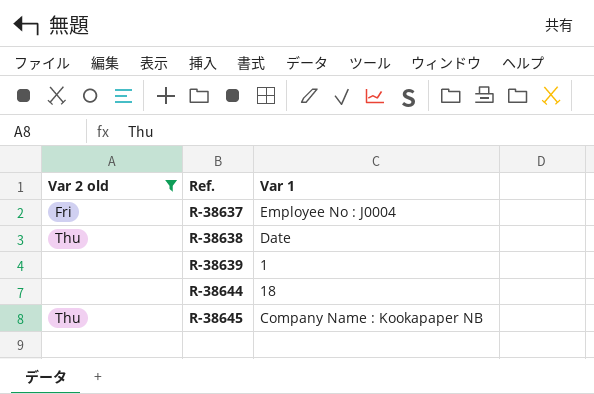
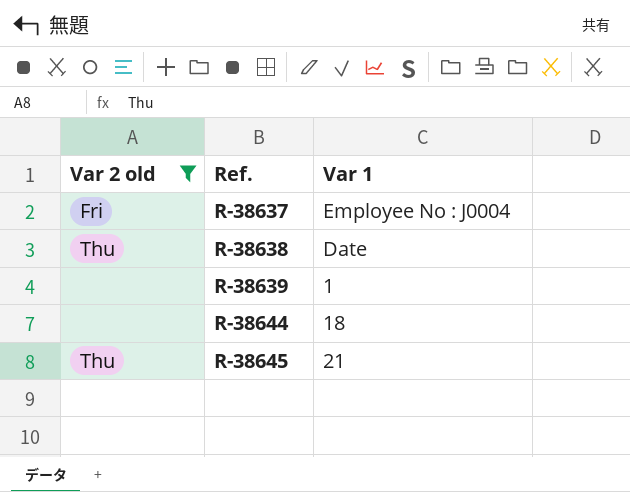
R-38645 | Var 1: Company Name : Kookapaper NB -> 21

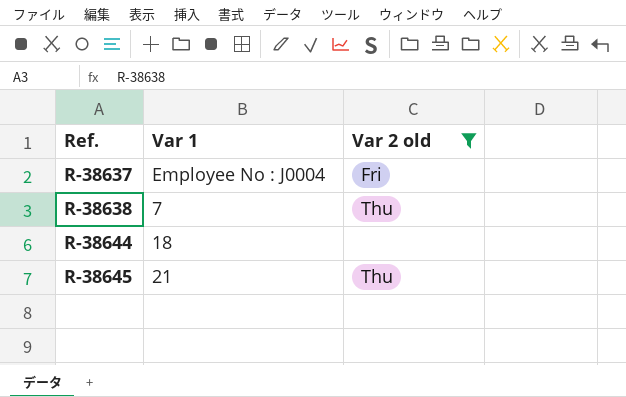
column Var 2 old | position: 1 -> 3
row R-38639: none | 1 -> none
R-38638 | Var 1: Date -> 7

